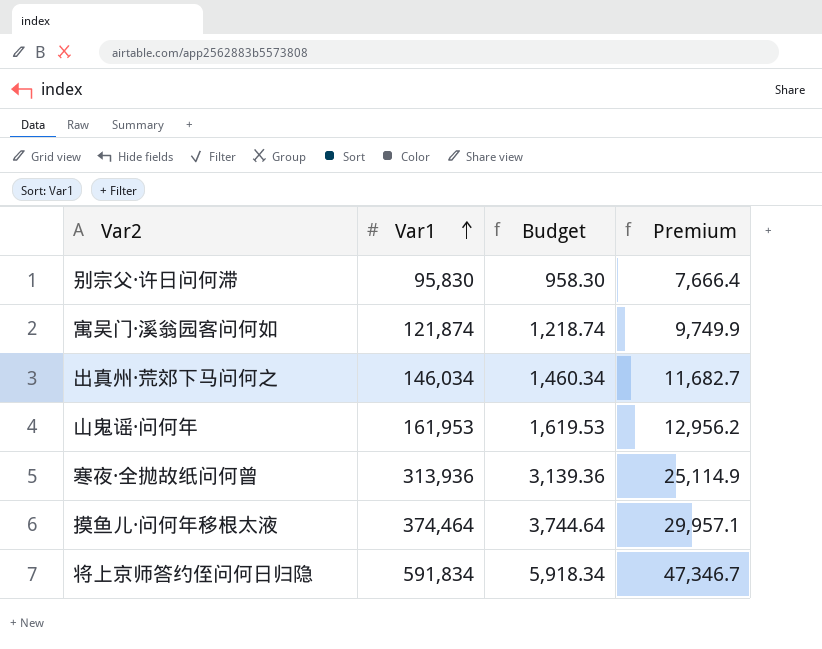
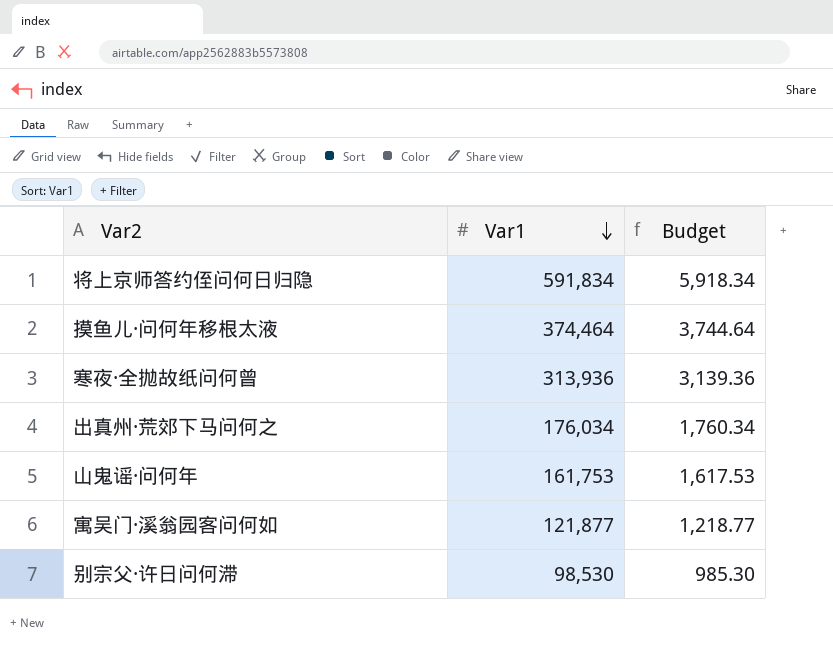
row order: Var1 ascending -> Var1 descending
column Premium | formula: [Var1] * 0.08 -> none
出真州·荒郊下马问何之 | Var1: 146,034 -> 176,034
出真州·荒郊下马问何之 | Budget: 1,460.34 -> 1,760.34
山鬼谣·问何年 | Var1: 161,953 -> 161,753
山鬼谣·问何年 | Budget: 1,619.53 -> 1,617.53
寓吴门·溪翁园客问何如 | Var1: 121,874 -> 121,877
寓吴门·溪翁园客问何如 | Budget: 1,218.74 -> 1,218.77
别宗父·许日问何滞 | Var1: 95,830 -> 98,530
别宗父·许日问何滞 | Budget: 958.30 -> 985.30

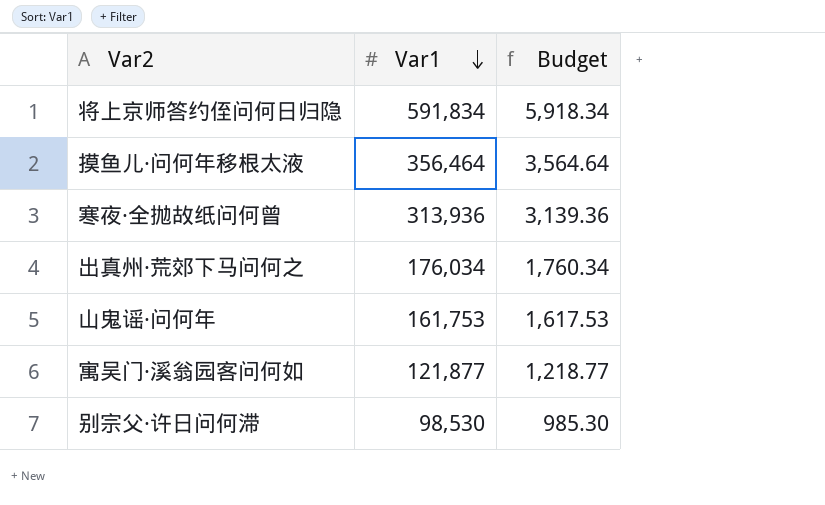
摸鱼儿·问何年移根太液 | Var1: 374,464 -> 356,464
摸鱼儿·问何年移根太液 | Budget: 3,744.64 -> 3,564.64

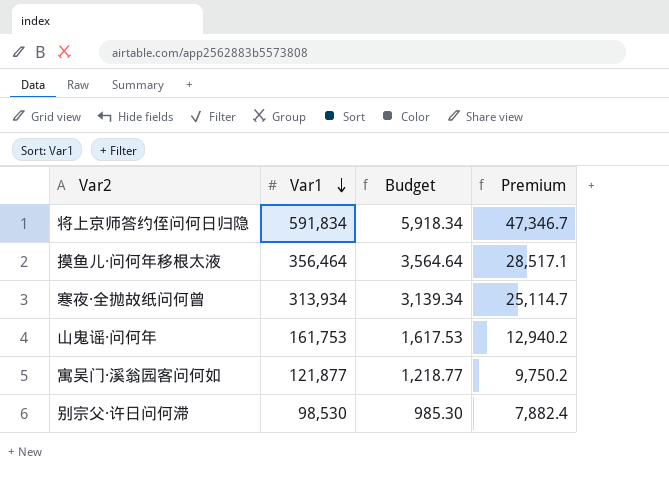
column Premium | formula: none -> [Var1] * 0.08
row 出真州·荒郊下马问何之: 176,034 | 1,760.34 -> none
寒夜·全抛故纸问何曾 | Var1: 313,936 -> 313,934
寒夜·全抛故纸问何曾 | Budget: 3,139.36 -> 3,139.34

